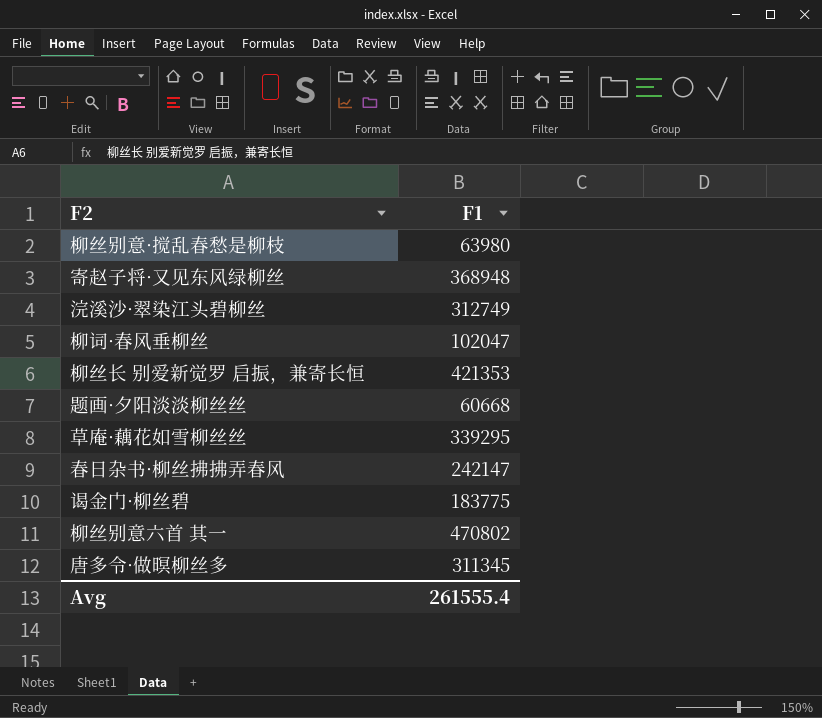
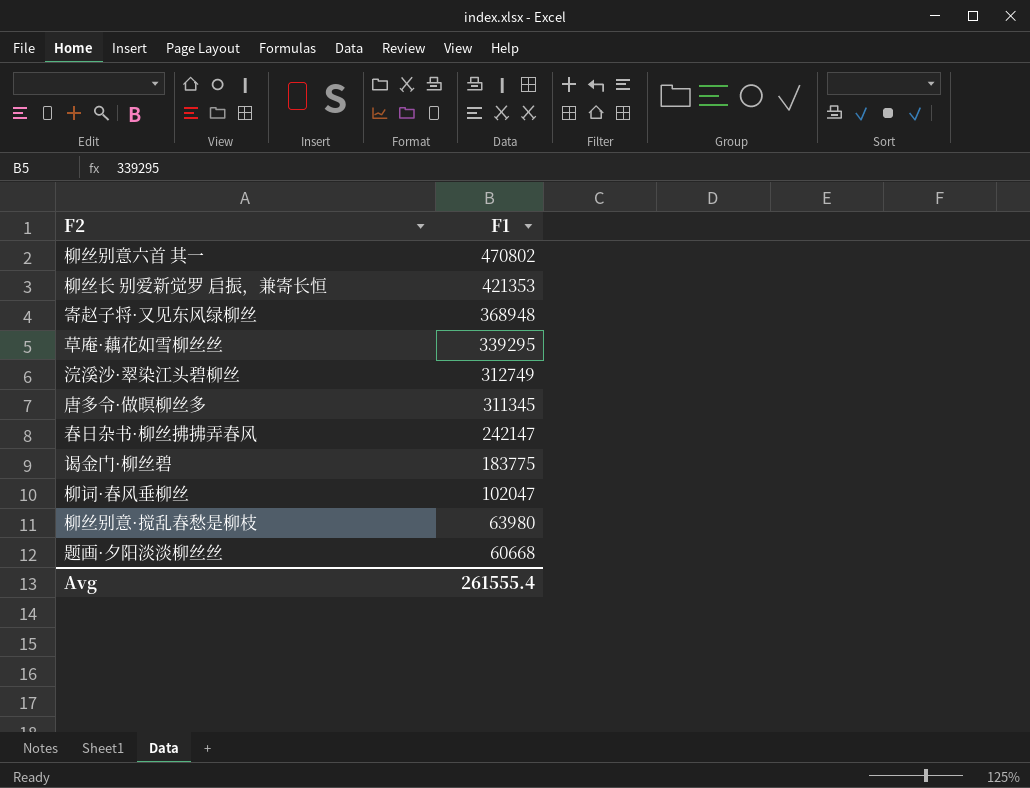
row order: none -> F1 descending

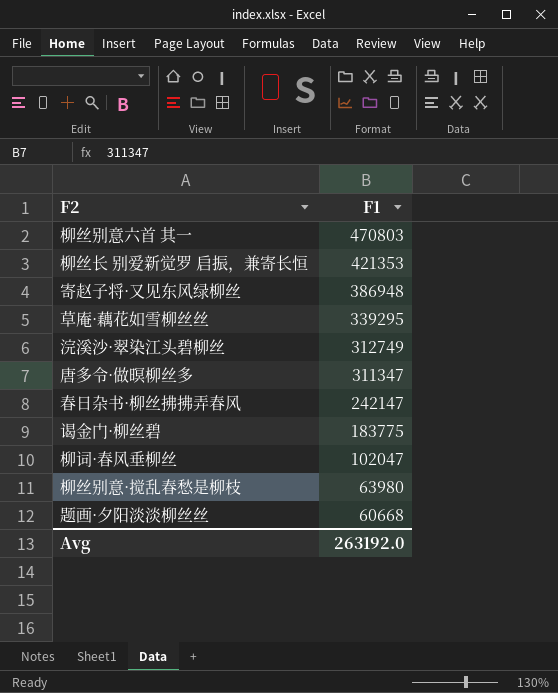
柳丝别意六首 其一 | F1: 470802 -> 470803
寄赵子将·又见东风绿柳丝 | F1: 368948 -> 386948
唐多令·做暝柳丝多 | F1: 311345 -> 311347
Avg | F1: 261555.4 -> 263192.0

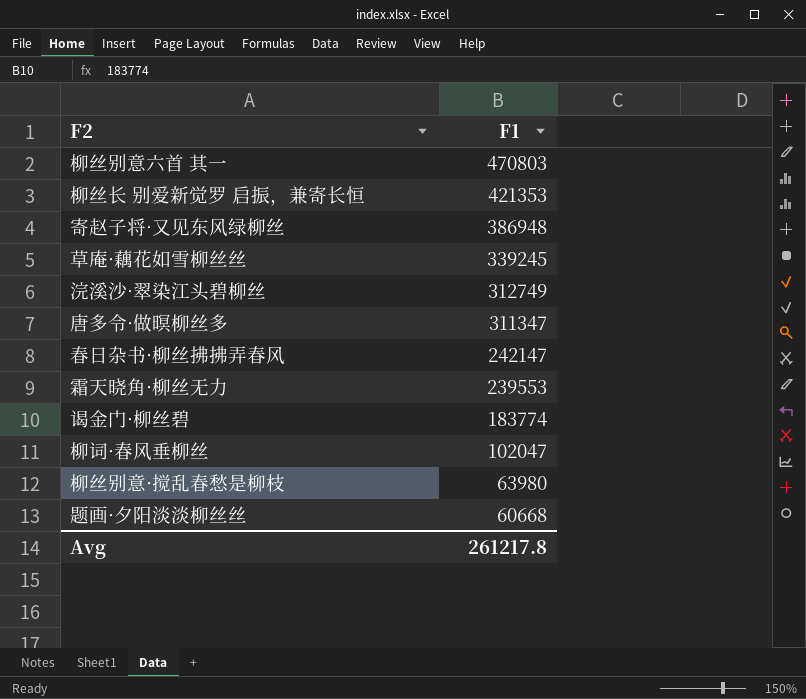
草庵·藕花如雪柳丝丝 | F1: 339295 -> 339245
row 霜天晓角·柳丝无力: none -> 239553
谒金门·柳丝碧 | F1: 183775 -> 183774
Avg | F1: 263192.0 -> 261217.8

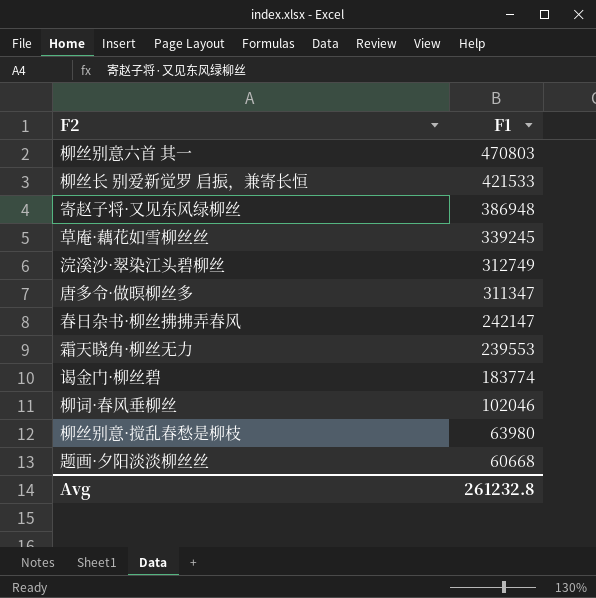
柳丝长 别爱新觉罗 启振，兼寄长恒 | F1: 421353 -> 421533
柳词·春风垂柳丝 | F1: 102047 -> 102046
Avg | F1: 261217.8 -> 261232.8

